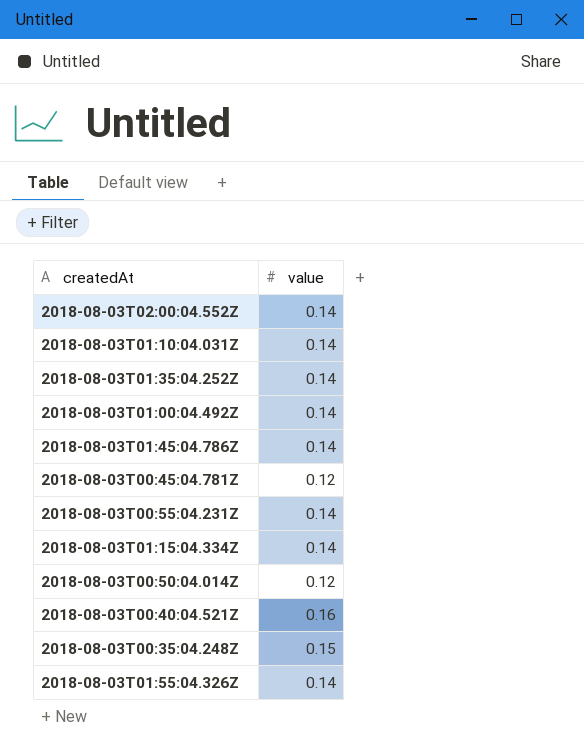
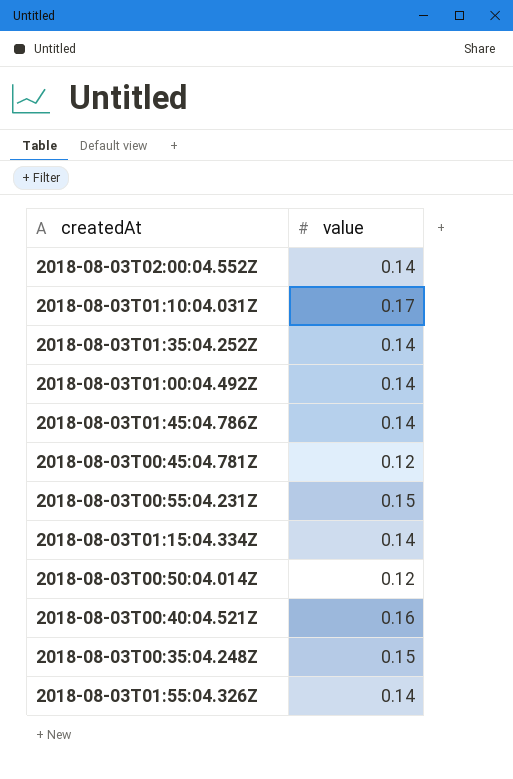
2018-08-03T01:10:04.031Z | value: 0.14 -> 0.17
2018-08-03T00:55:04.231Z | value: 0.14 -> 0.15

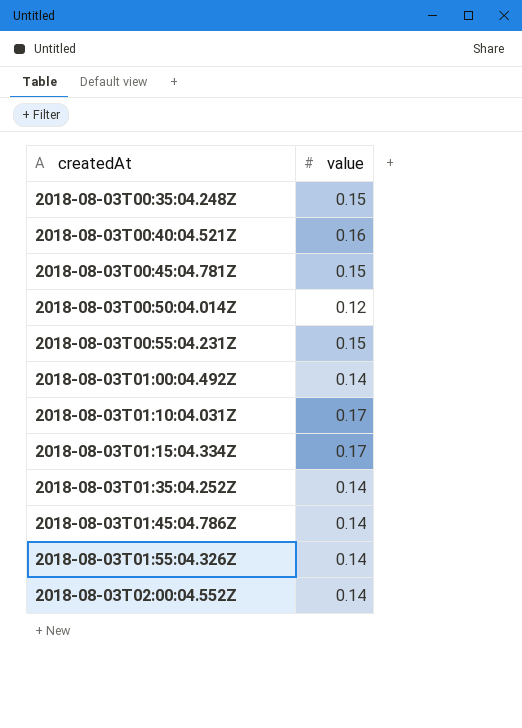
row order: none -> createdAt ascending
2018-08-03T00:45:04.781Z | value: 0.12 -> 0.15
2018-08-03T01:15:04.334Z | value: 0.14 -> 0.17

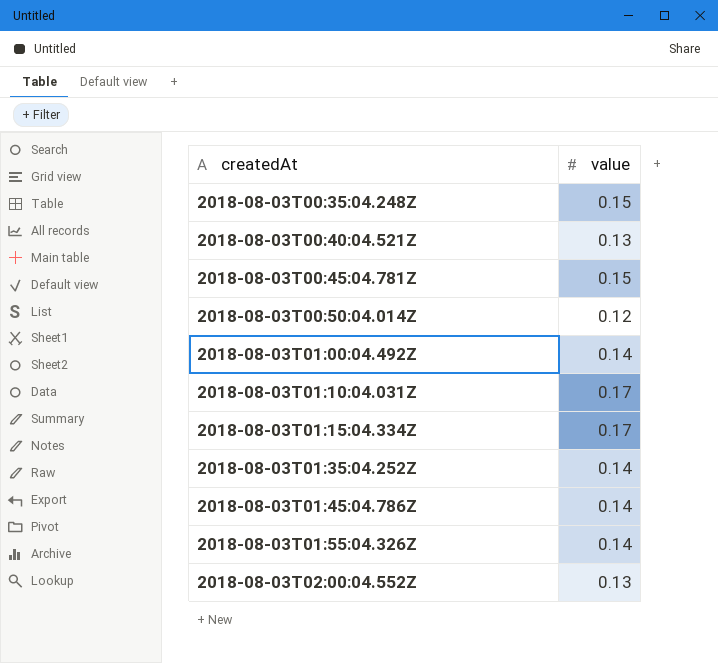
row 2018-08-03T00:55:04.231Z: 0.15 -> none
2018-08-03T00:40:04.521Z | value: 0.16 -> 0.13
2018-08-03T02:00:04.552Z | value: 0.14 -> 0.13

